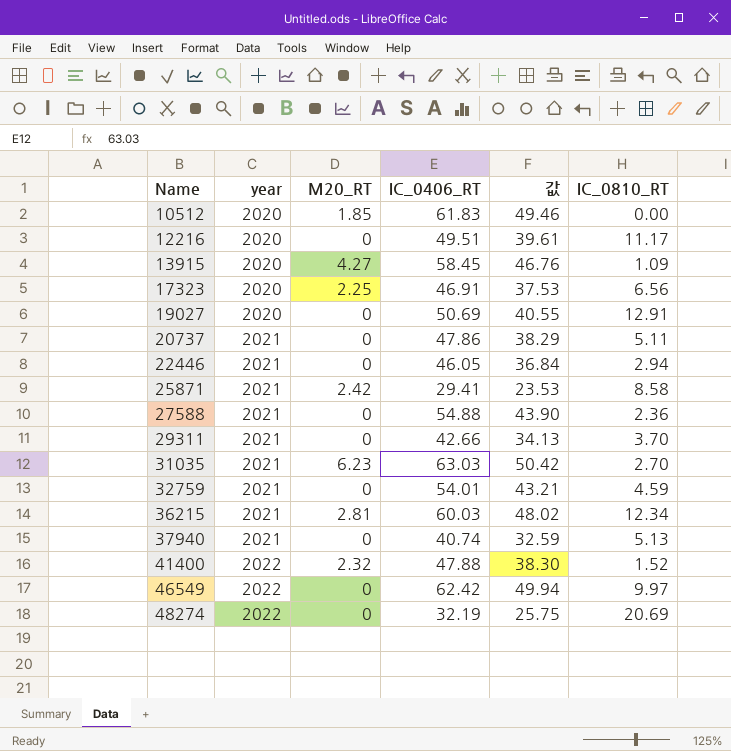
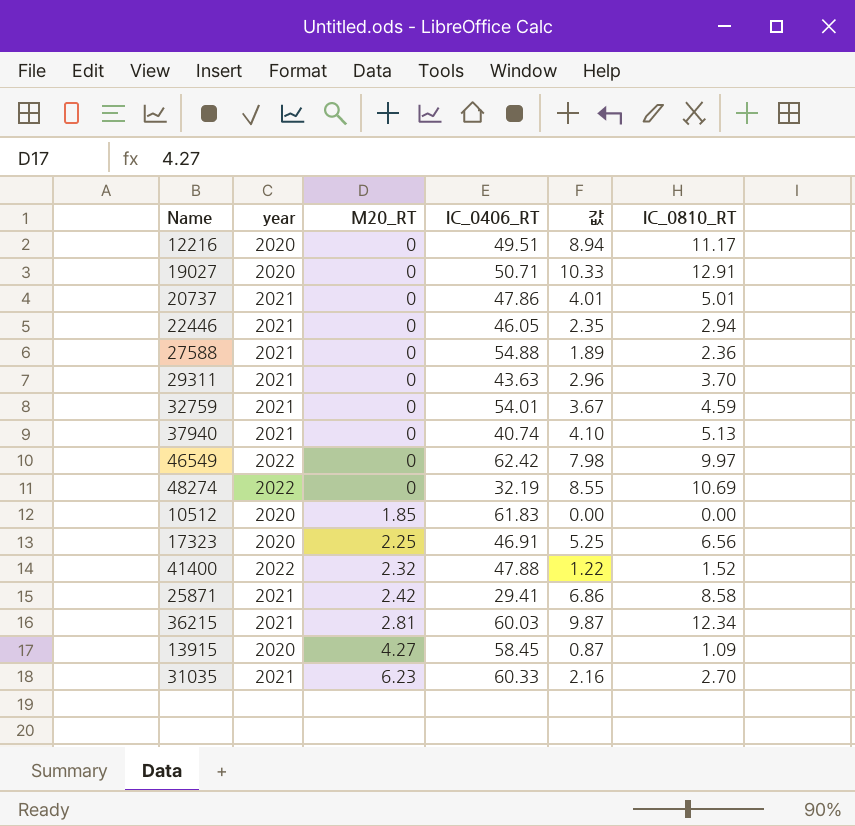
row order: Name ascending -> M20_RT ascending
column 값 | formula: [IC_0406_RT] * 0.8 -> [IC_0810_RT] * 0.8
19027 | IC_0406_RT: 50.69 -> 50.71
20737 | IC_0810_RT: 5.11 -> 5.01
29311 | IC_0406_RT: 42.66 -> 43.63
48274 | IC_0810_RT: 20.69 -> 10.69
31035 | IC_0406_RT: 63.03 -> 60.33

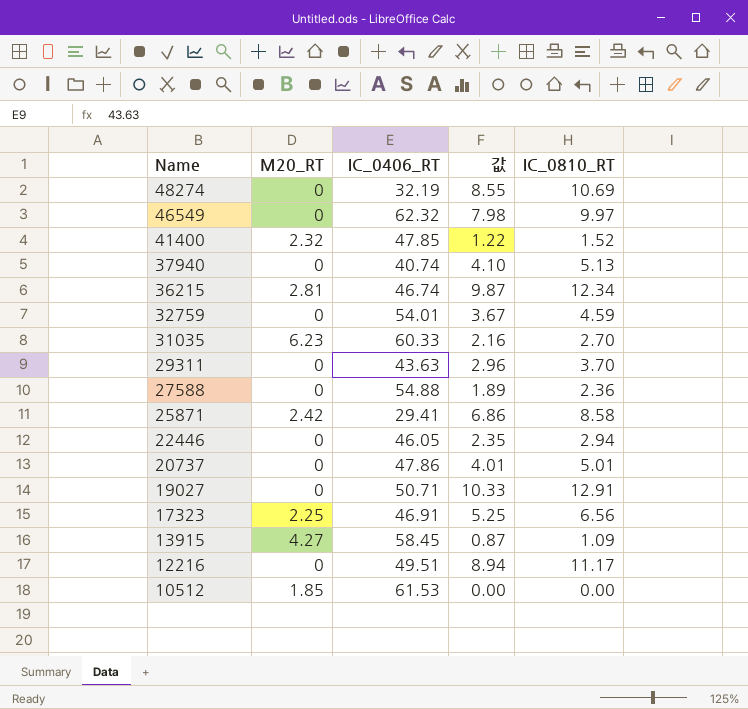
row order: M20_RT ascending -> Name descending
column year | position: 2 -> none
46549 | IC_0406_RT: 62.42 -> 62.32
41400 | IC_0406_RT: 47.88 -> 47.85
36215 | IC_0406_RT: 60.03 -> 46.74
10512 | IC_0406_RT: 61.83 -> 61.53

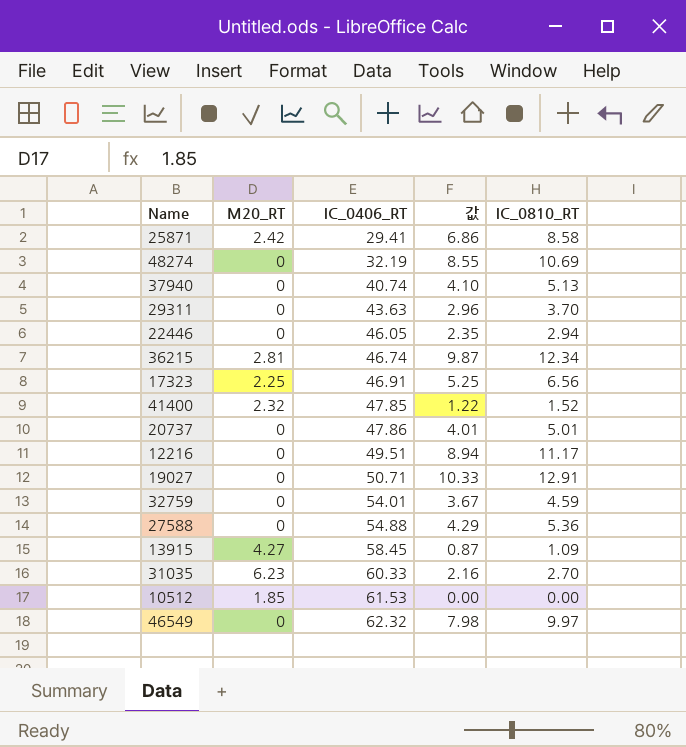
row order: Name descending -> IC_0406_RT ascending
27588 | 값: 1.89 -> 4.29
27588 | IC_0810_RT: 2.36 -> 5.36

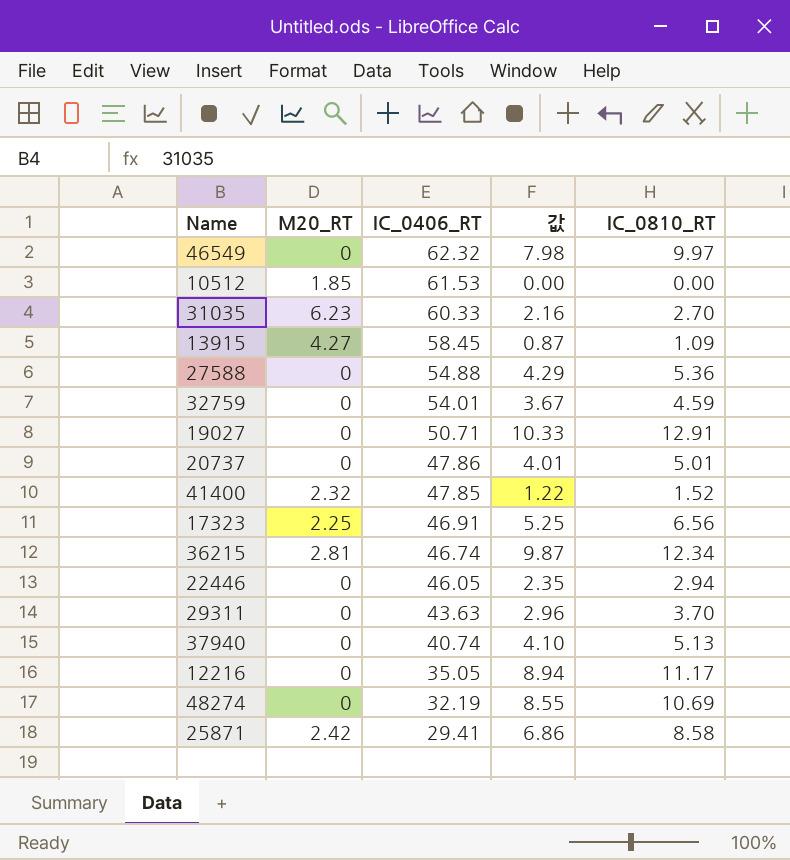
row order: IC_0406_RT ascending -> IC_0406_RT descending
12216 | IC_0406_RT: 49.51 -> 35.05

